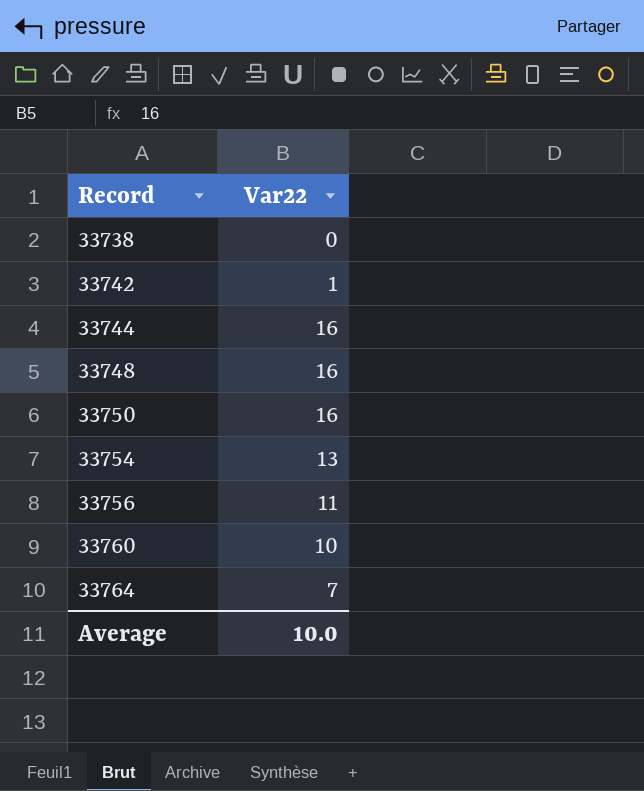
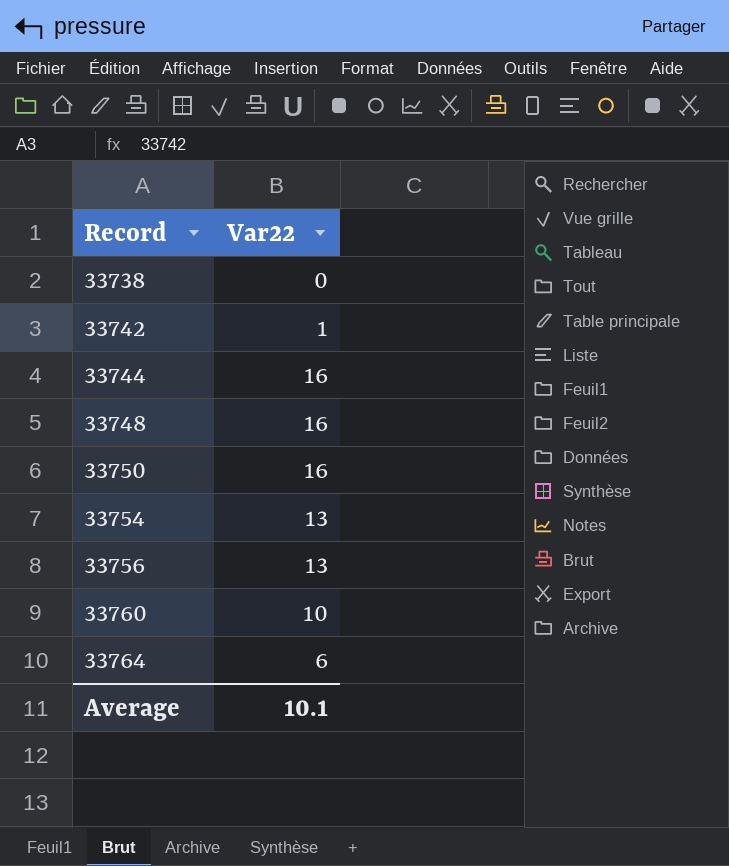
33756 | Var22: 11 -> 13
33764 | Var22: 7 -> 6
Average | Var22: 10.0 -> 10.1

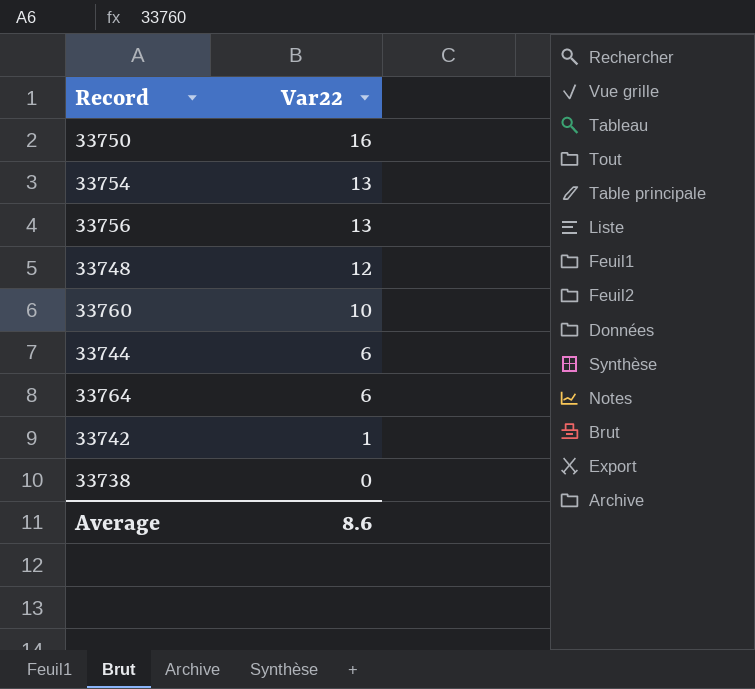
row order: Record ascending -> Var22 descending
33748 | Var22: 16 -> 12
33744 | Var22: 16 -> 6
Average | Var22: 10.1 -> 8.6

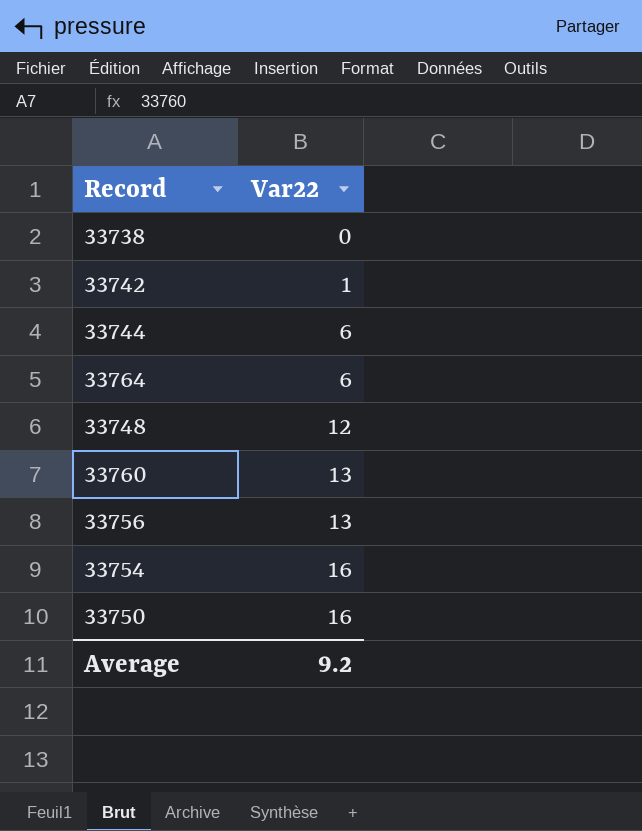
row order: Var22 descending -> Var22 ascending
33760 | Var22: 10 -> 13
33754 | Var22: 13 -> 16
Average | Var22: 8.6 -> 9.2

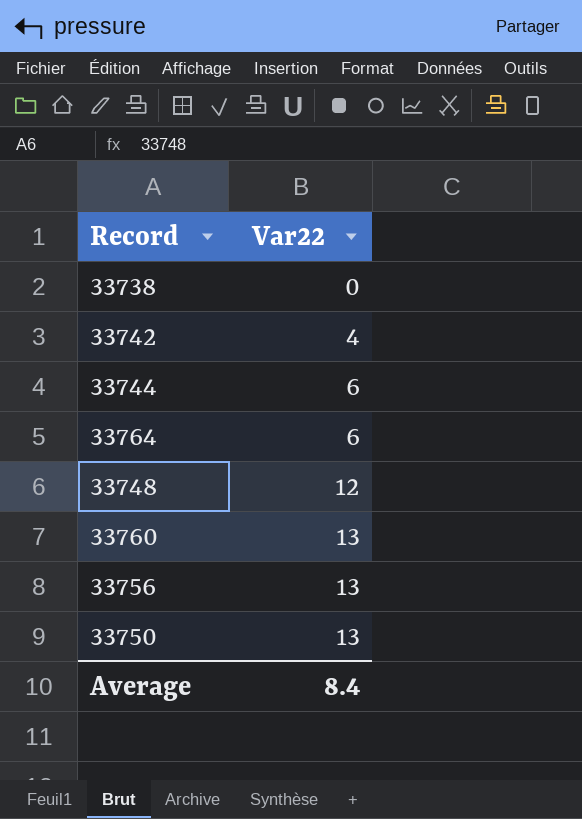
row 33754: 16 -> none
33742 | Var22: 1 -> 4
33750 | Var22: 16 -> 13
Average | Var22: 9.2 -> 8.4

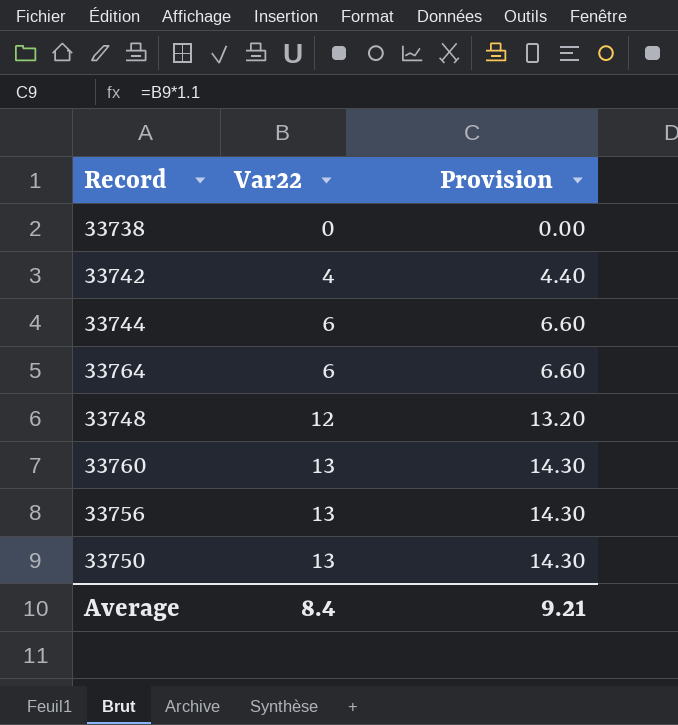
column Provision | formula: none -> [Var22] * 1.1

